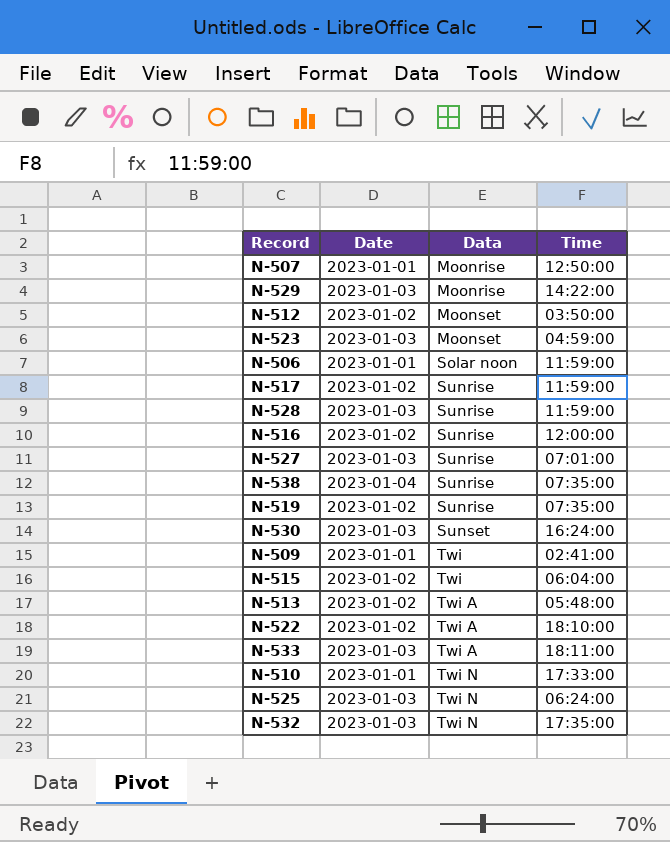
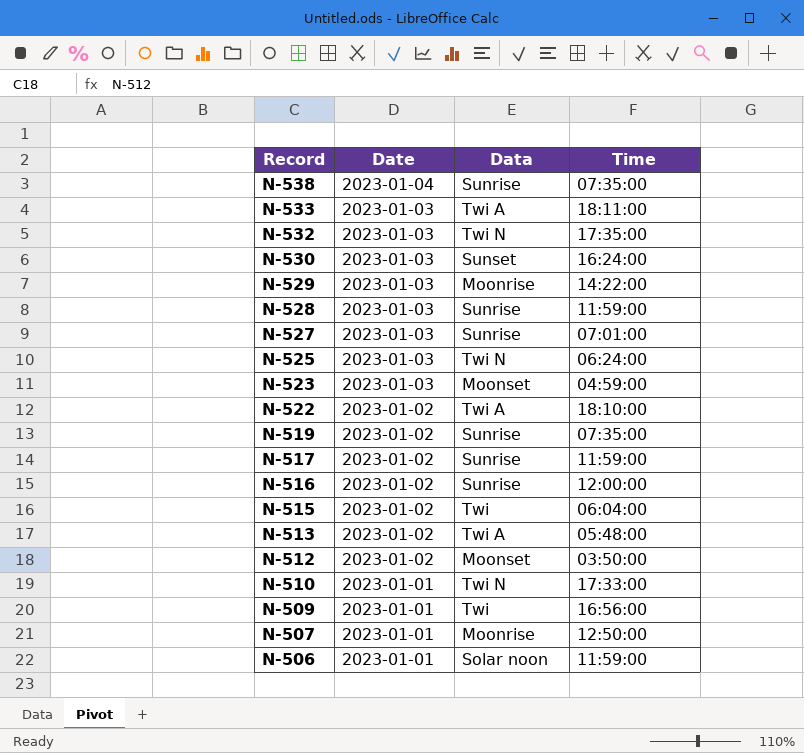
row order: Data ascending -> Record descending
N-509 | Time: 02:41:00 -> 16:56:00

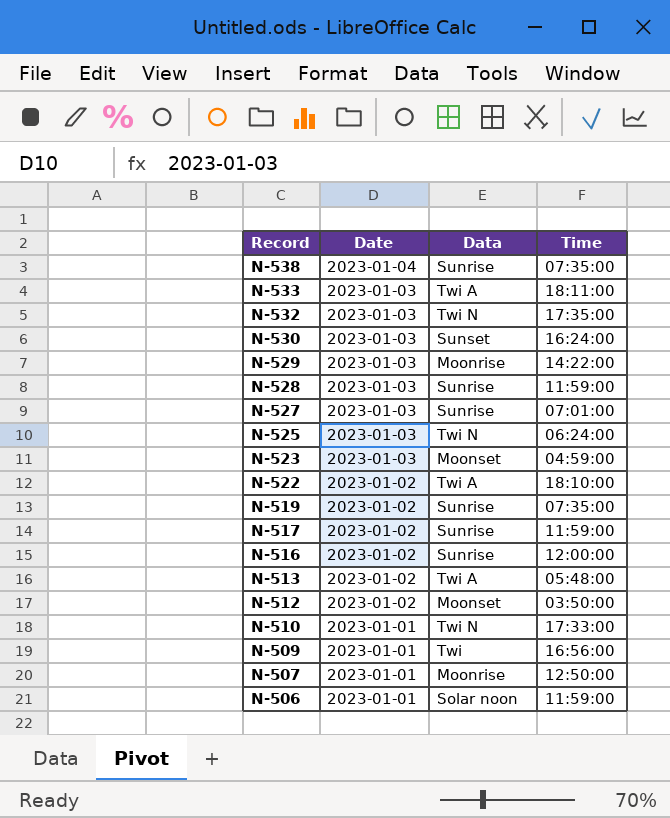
row N-515: 2023-01-02 | Twi | 06:04:00 -> none

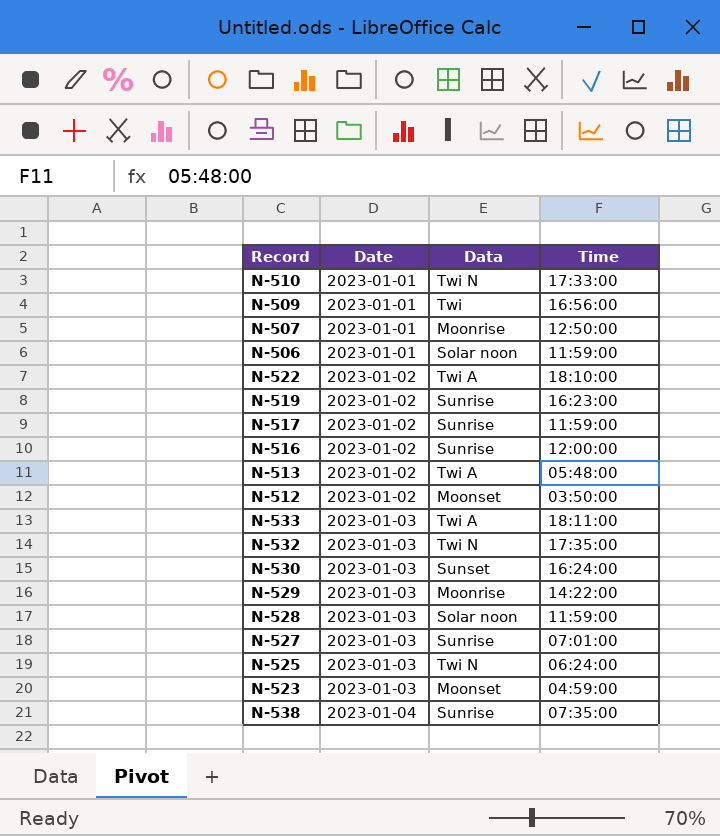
row order: Record descending -> Date ascending
N-519 | Time: 07:35:00 -> 16:23:00
N-528 | Data: Sunrise -> Solar noon

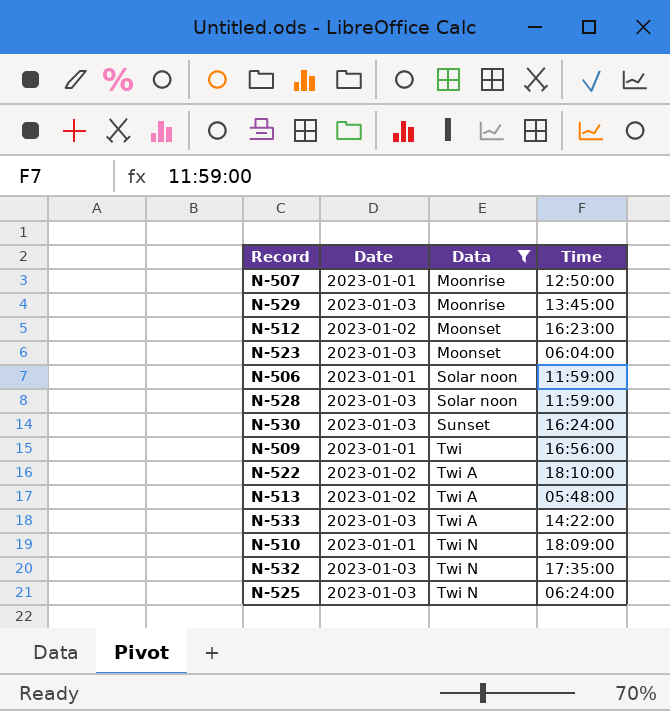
filter: none -> Data != Sunrise
row order: Date ascending -> Data ascending
N-529 | Time: 14:22:00 -> 13:45:00
N-512 | Time: 03:50:00 -> 16:23:00
N-523 | Time: 04:59:00 -> 06:04:00
N-533 | Time: 18:11:00 -> 14:22:00
N-510 | Time: 17:33:00 -> 18:09:00

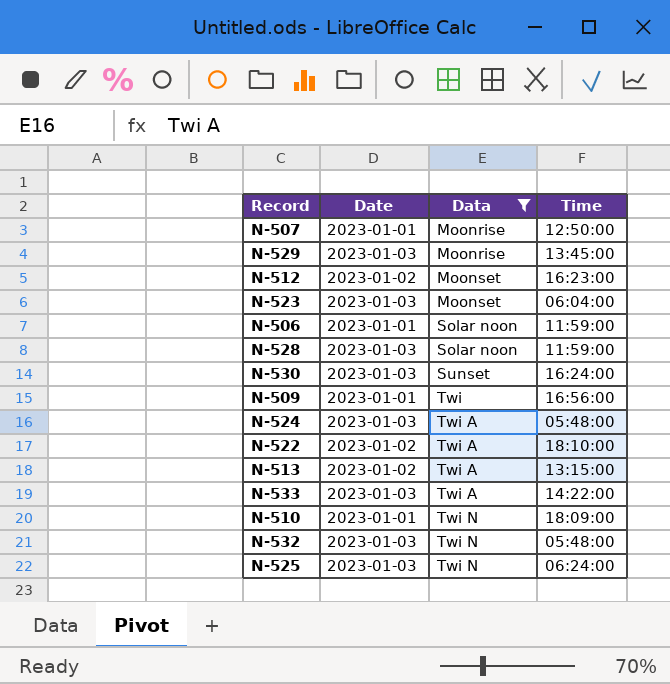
row N-524: none -> 2023-01-03 | Twi A | 05:48:00
N-513 | Time: 05:48:00 -> 13:15:00
N-532 | Time: 17:35:00 -> 05:48:00

